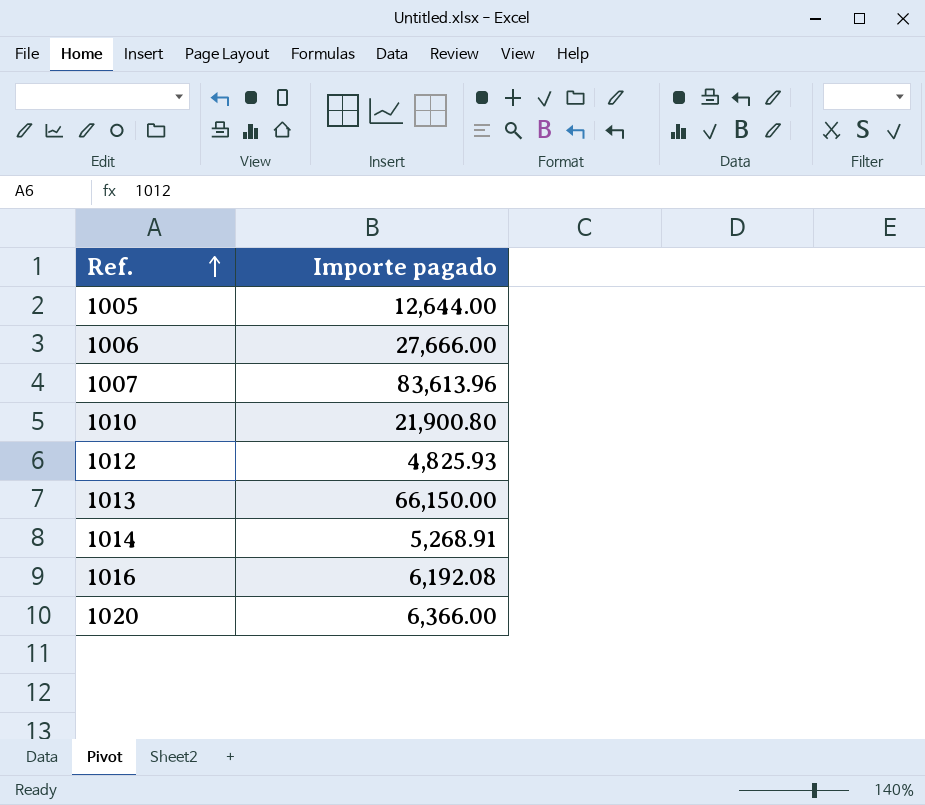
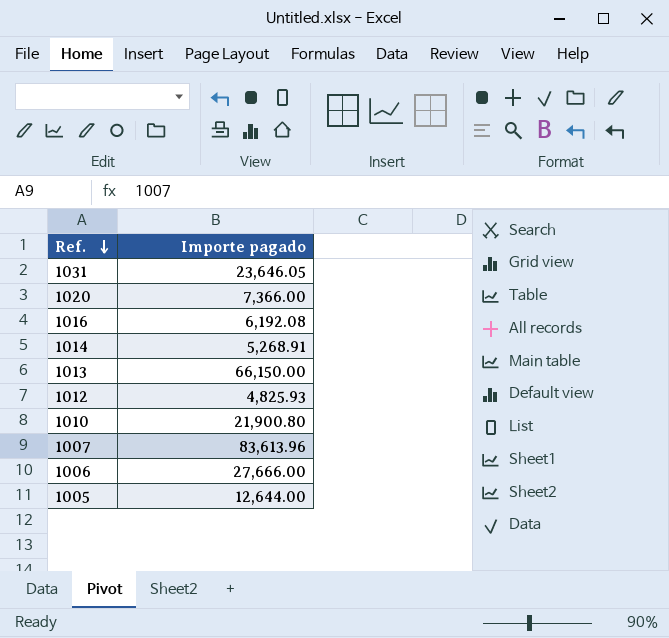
row order: Ref. ascending -> Ref. descending
row 1031: none -> 23,646.05
1020 | Importe pagado: 6,366.00 -> 7,366.00

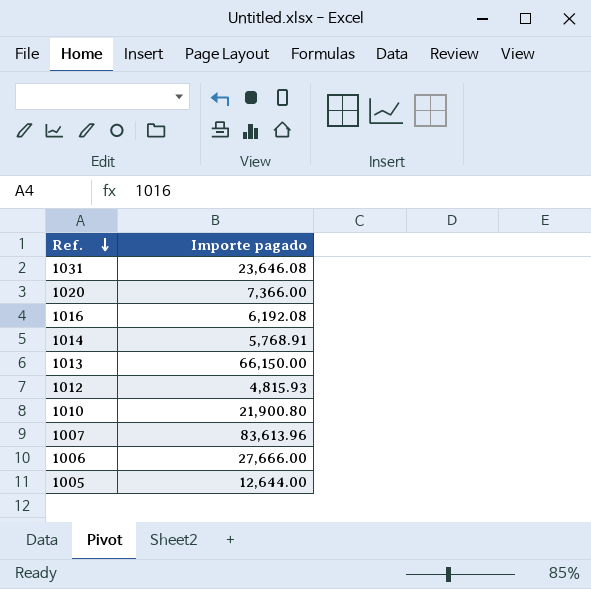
1031 | Importe pagado: 23,646.05 -> 23,646.08
1014 | Importe pagado: 5,268.91 -> 5,768.91
1012 | Importe pagado: 4,825.93 -> 4,815.93

